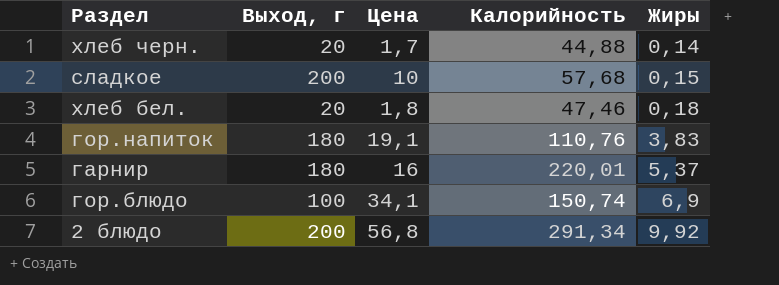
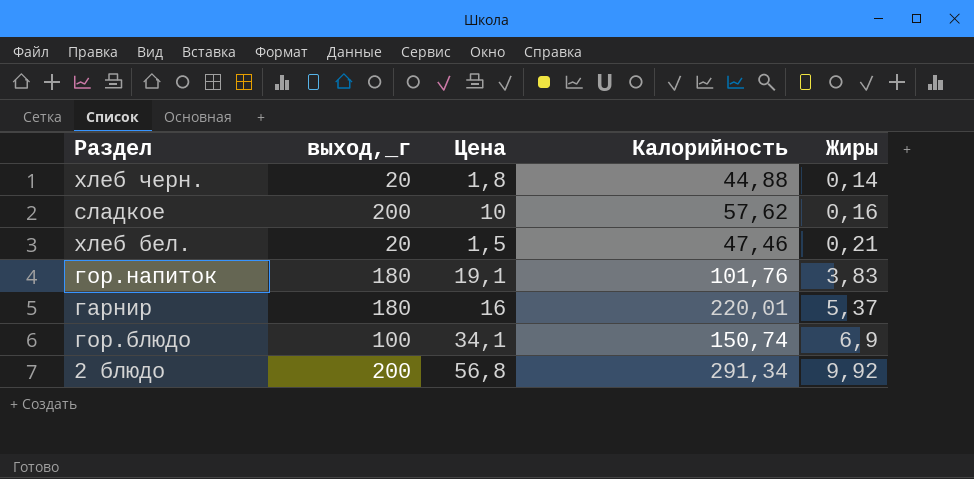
column name: Выход, г -> выход,_г
хлеб черн. | Цена: 1,7 -> 1,8
сладкое | Калорийность: 57,68 -> 57,62
сладкое | Жиры: 0,15 -> 0,16
хлеб бел. | Цена: 1,8 -> 1,5
хлеб бел. | Жиры: 0,18 -> 0,21
гор.напиток | Калорийность: 110,76 -> 101,76

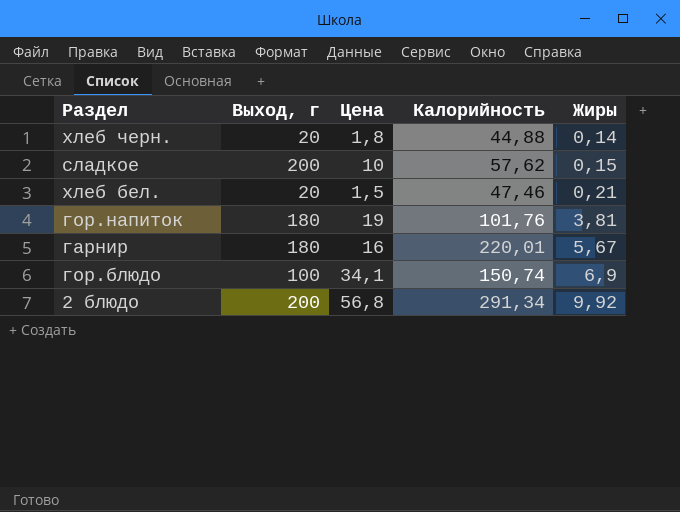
column name: выход,_г -> Выход, г
сладкое | Жиры: 0,16 -> 0,15
гор.напиток | Цена: 19,1 -> 19
гор.напиток | Жиры: 3,83 -> 3,81
гарнир | Жиры: 5,37 -> 5,67

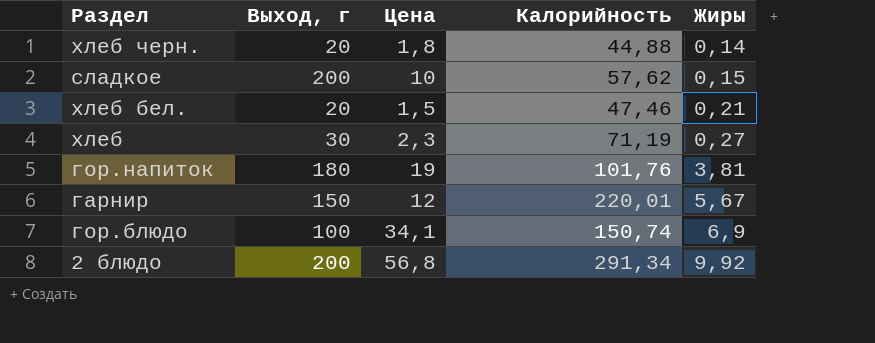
row хлеб: none -> 30 | 2,3 | 71,19 | 0,27
гарнир | Выход, г: 180 -> 150
гарнир | Цена: 16 -> 12

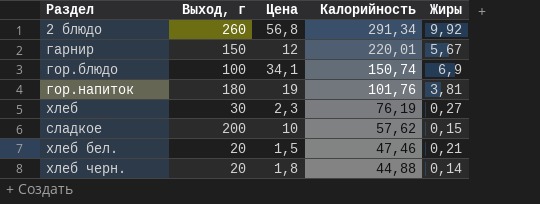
row order: Жиры ascending -> Калорийность descending
2 блюдо | Выход, г: 200 -> 260
хлеб | Калорийность: 71,19 -> 76,19

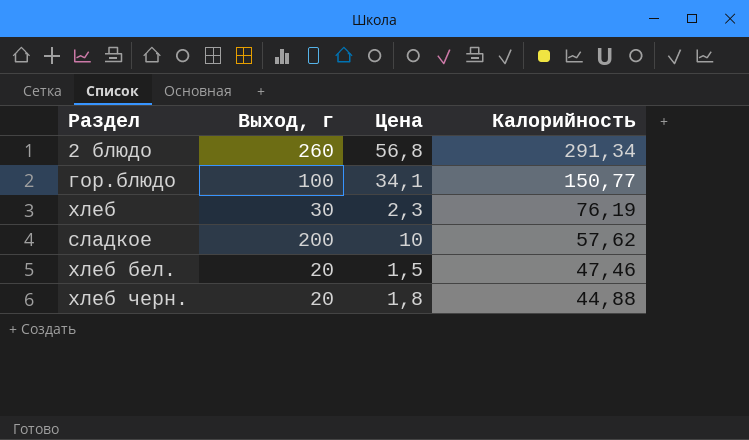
column Жиры | position: 5 -> none
row гарнир: 150 | 12 | 220,01 | 5,67 -> none
row гор.напиток: 180 | 19 | 101,76 | 3,81 -> none
гор.блюдо | Калорийность: 150,74 -> 150,77

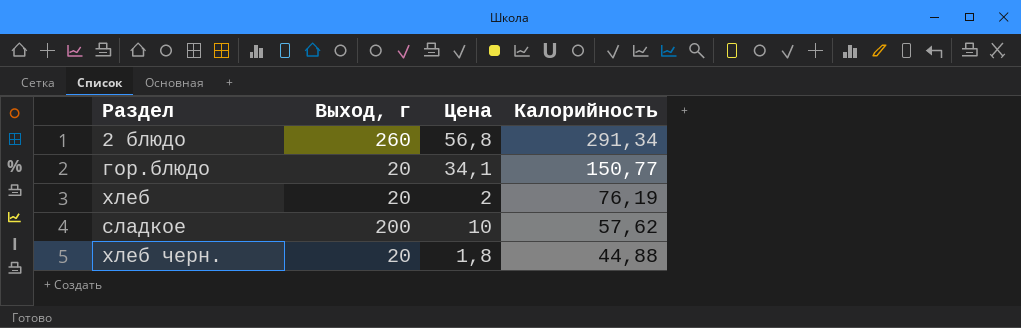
row хлеб бел.: 20 | 1,5 | 47,46 -> none
гор.блюдо | Выход, г: 100 -> 20
хлеб | Выход, г: 30 -> 20
хлеб | Цена: 2,3 -> 2

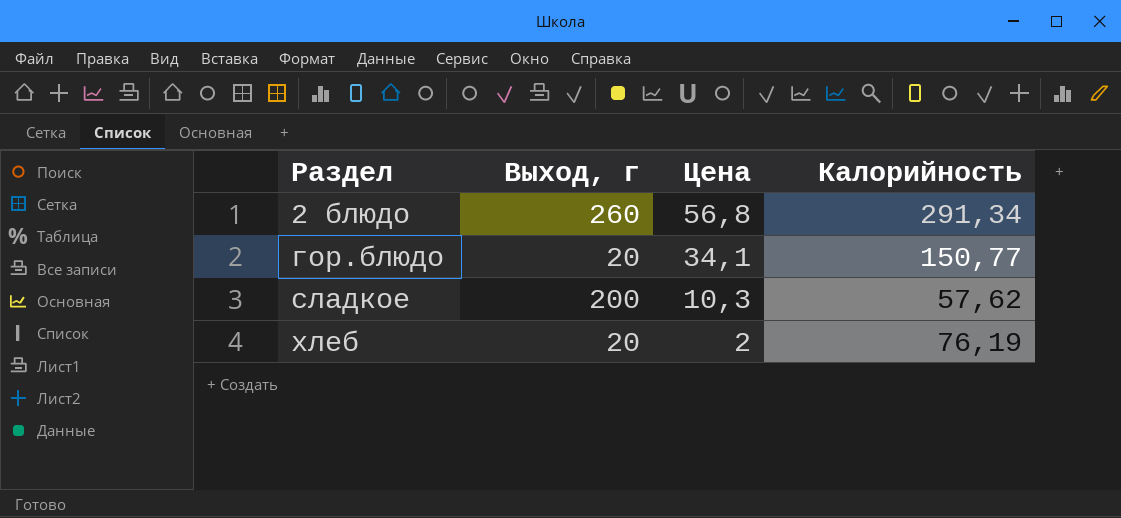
row order: Калорийность descending -> Раздел ascending
row хлеб черн.: 20 | 1,8 | 44,88 -> none
сладкое | Цена: 10 -> 10,3

